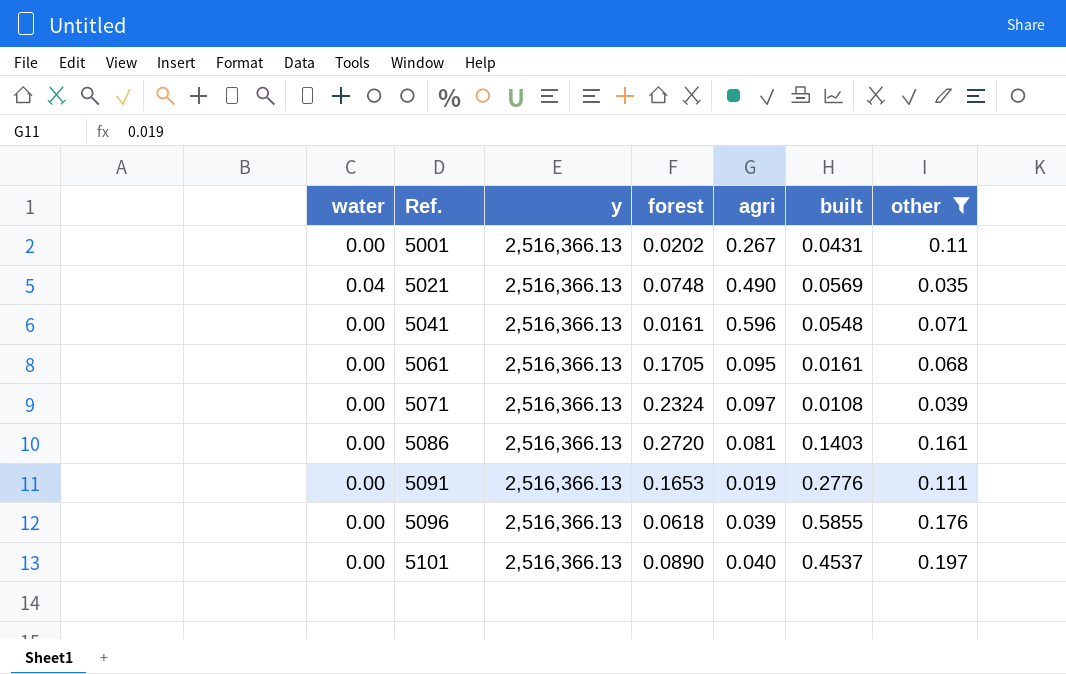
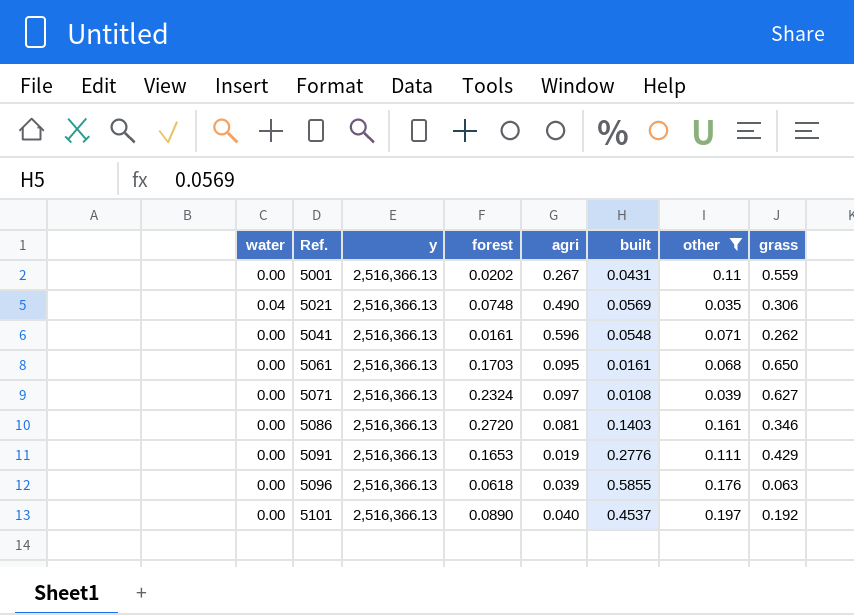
column grass | position: none -> 8
5061 | forest: 0.1705 -> 0.1703

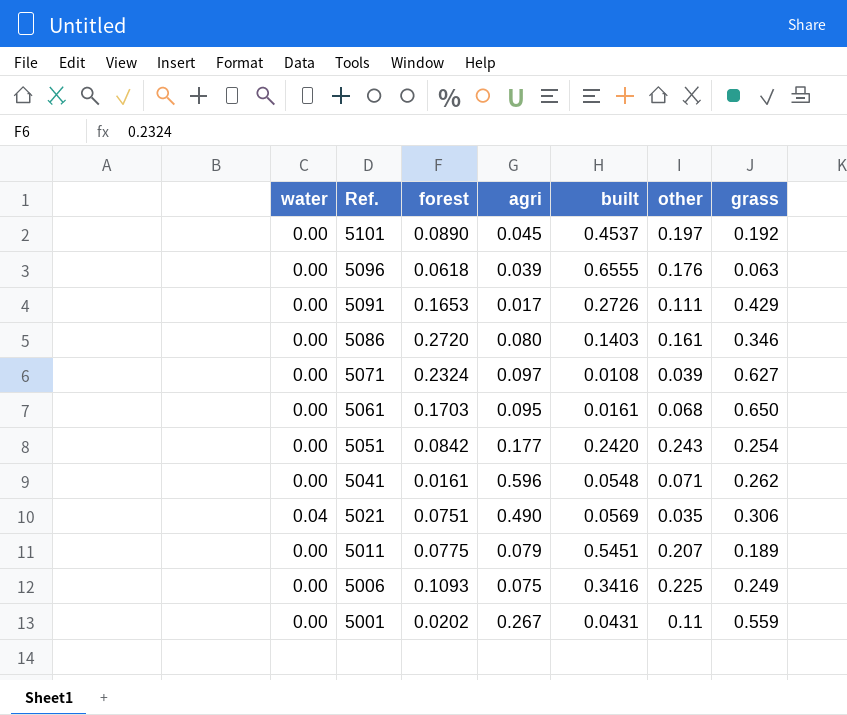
filter: other <= 0.197 -> none
row order: Ref. ascending -> Ref. descending
column y | position: 3 -> none
5101 | agri: 0.040 -> 0.045
5096 | built: 0.5855 -> 0.6555
5091 | agri: 0.019 -> 0.017
5091 | built: 0.2776 -> 0.2726
5086 | agri: 0.081 -> 0.080
5021 | forest: 0.0748 -> 0.0751

